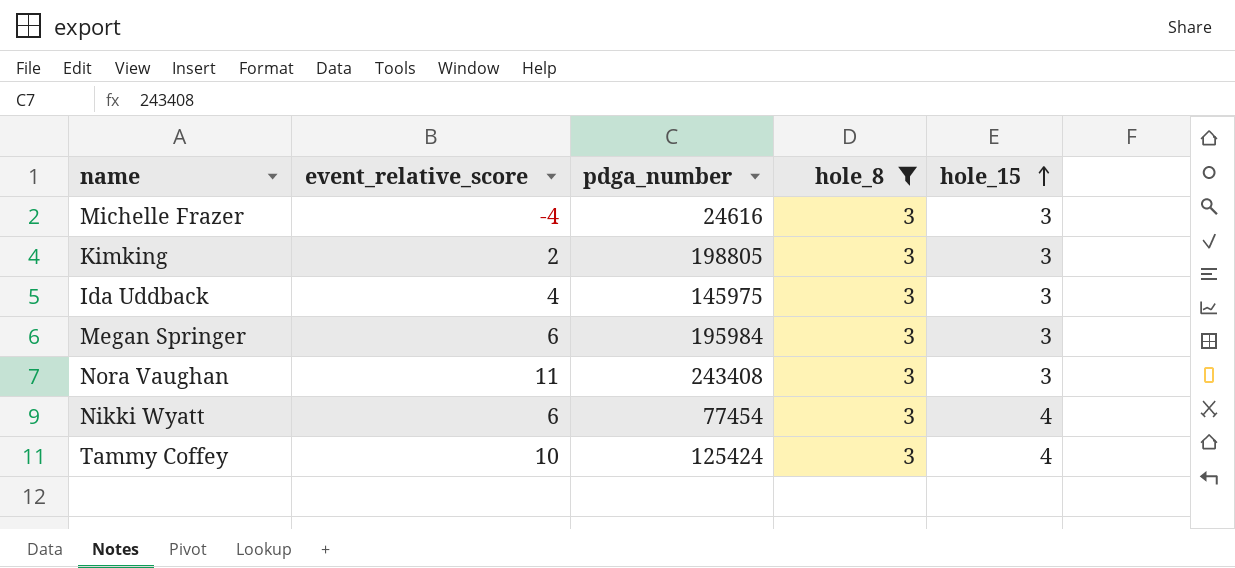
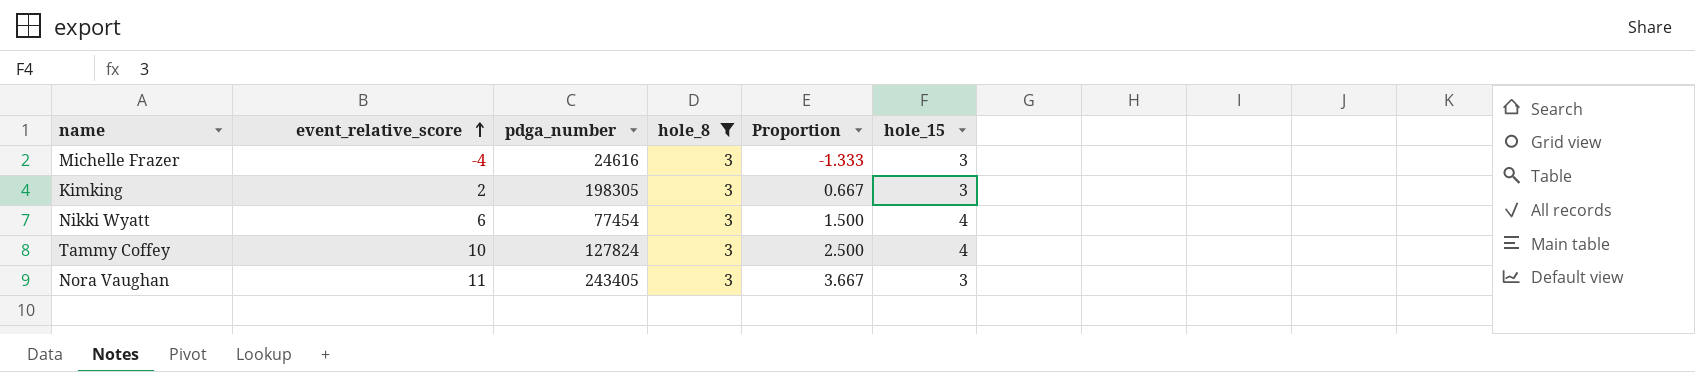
row order: hole_15 ascending -> event_relative_score ascending
column Proportion | formula: none -> [event_relative_score] / [hole_15]
row Ida Uddback: 4 | 145975 | 3 | 3 -> none
row Megan Springer: 6 | 195984 | 3 | 3 -> none
Kimking | pdga_number: 198805 -> 198305
Tammy Coffey | pdga_number: 125424 -> 127824
Nora Vaughan | pdga_number: 243408 -> 243405

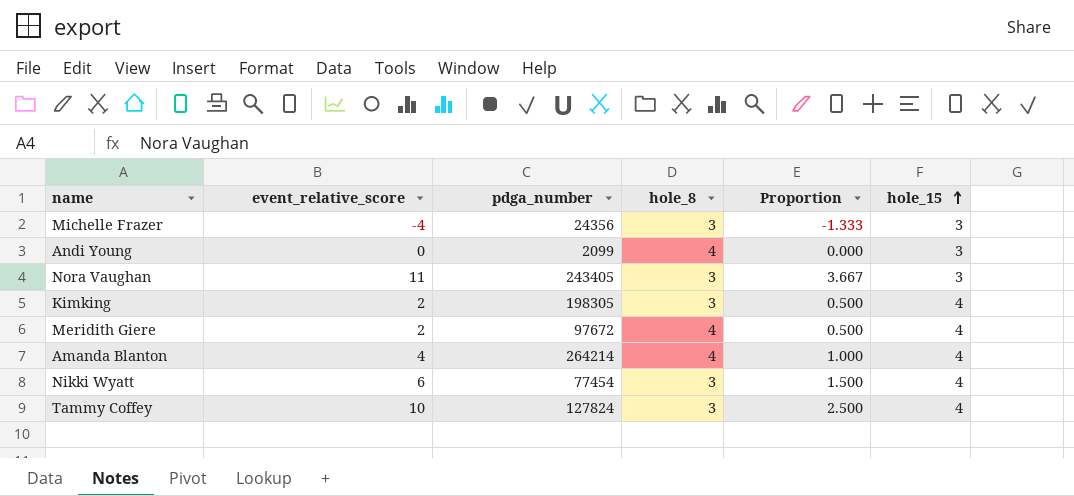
filter: hole_8 = 3 -> none
row order: event_relative_score ascending -> hole_15 ascending
Michelle Frazer | pdga_number: 24616 -> 24356
Kimking | Proportion: 0.667 -> 0.500
Kimking | hole_15: 3 -> 4

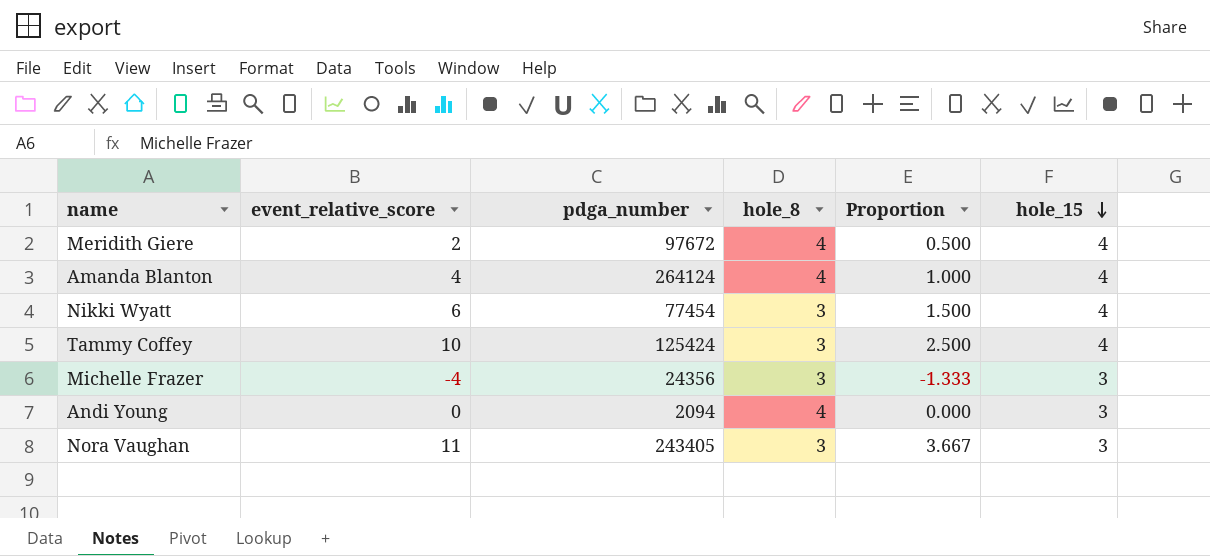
row order: hole_15 ascending -> hole_15 descending
row Kimking: 2 | 198305 | 3 | 0.500 | 4 -> none
Amanda Blanton | pdga_number: 264214 -> 264124
Tammy Coffey | pdga_number: 127824 -> 125424
Andi Young | pdga_number: 2099 -> 2094

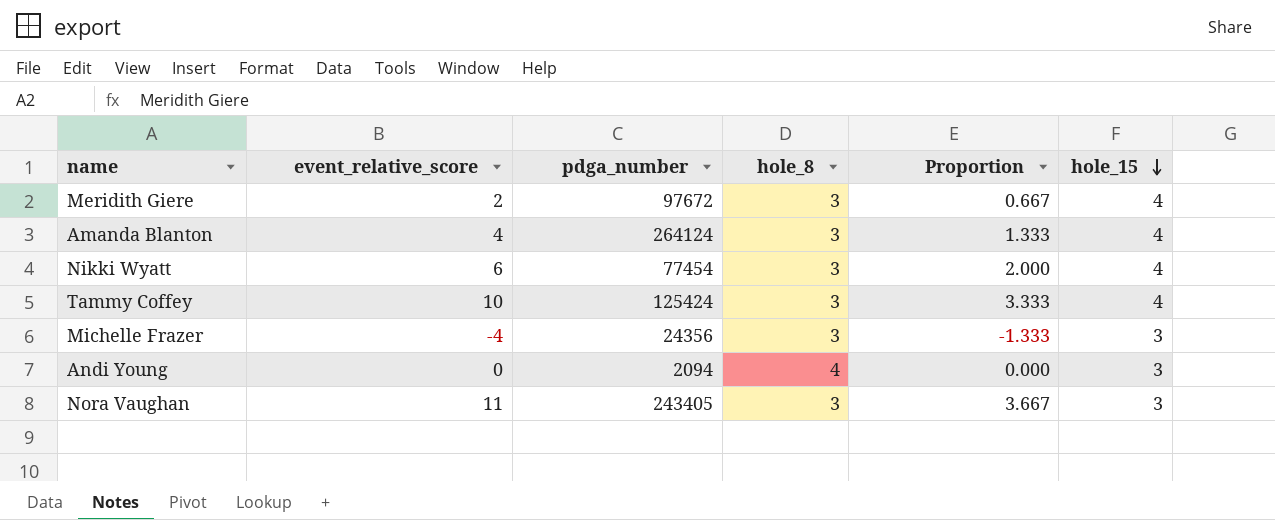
column Proportion | formula: [event_relative_score] / [hole_15] -> [event_relative_score] / [hole_8]
Meridith Giere | hole_8: 4 -> 3
Amanda Blanton | hole_8: 4 -> 3

